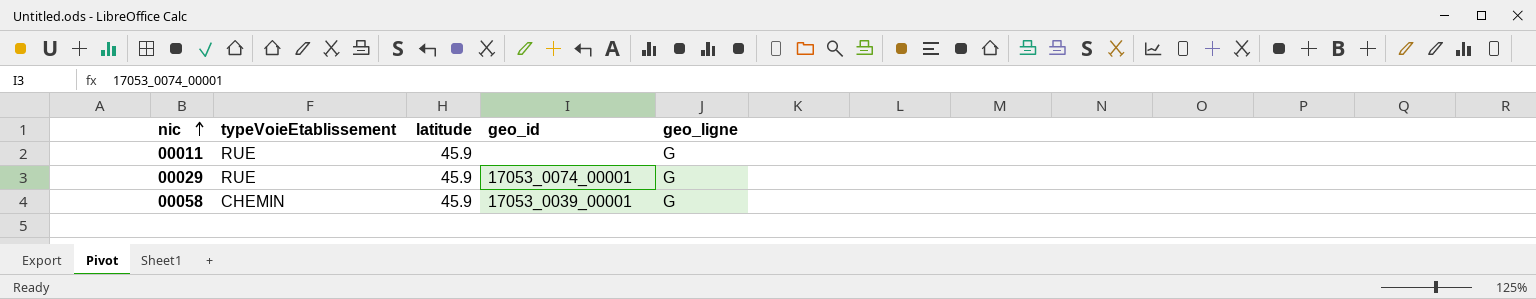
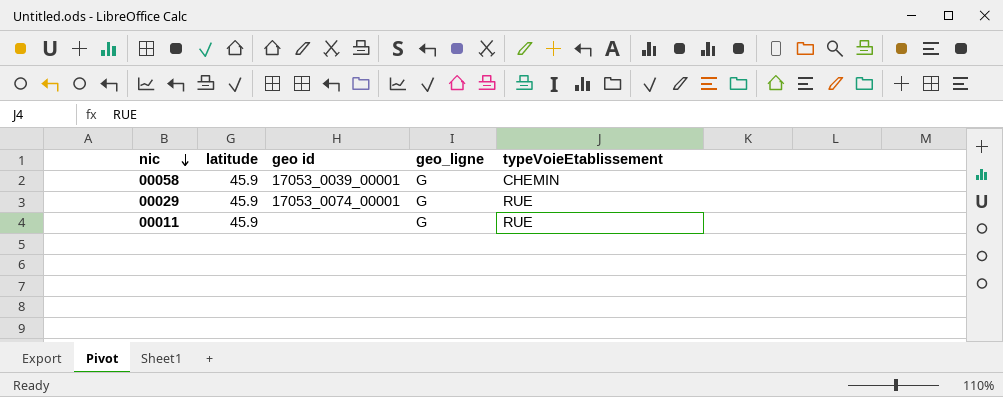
row order: nic ascending -> nic descending
column name: geo_id -> geo id
column typeVoieEtablissement | position: 2 -> 5

